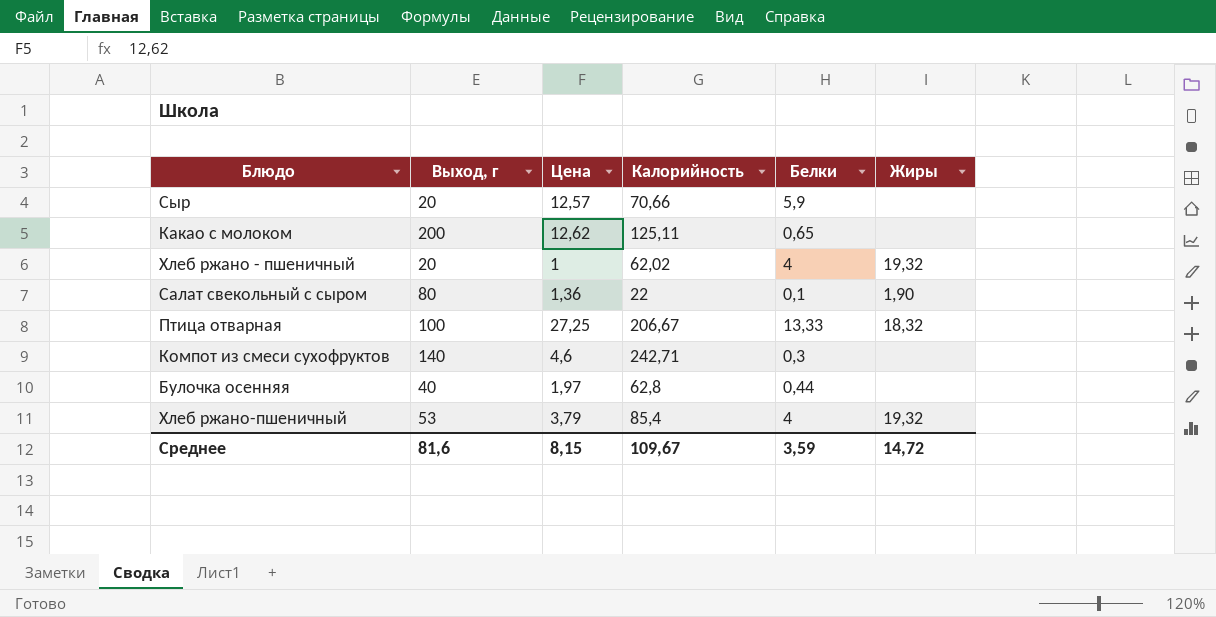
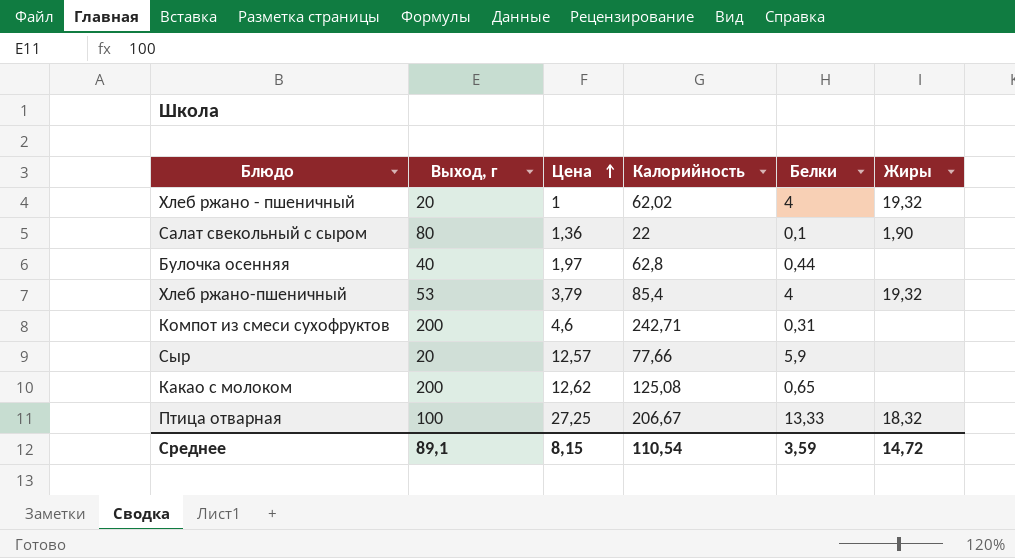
row order: none -> Цена ascending
Компот из смеси сухофруктов | Выход, г: 140 -> 200
Компот из смеси сухофруктов | Белки: 0,3 -> 0,31
Сыр | Калорийность: 70,66 -> 77,66
Какао с молоком | Калорийность: 125,11 -> 125,08
Среднее | Выход, г: 81,6 -> 89,1
Среднее | Калорийность: 109,67 -> 110,54

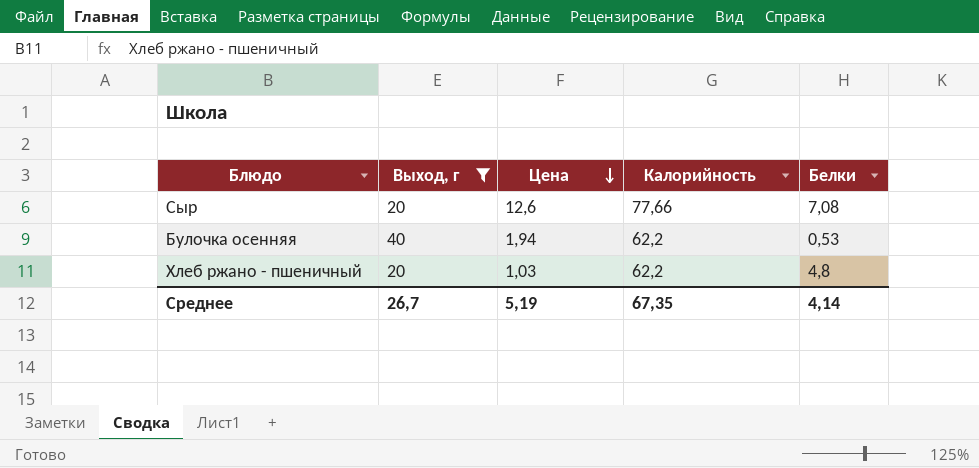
filter: none -> Выход, г <= 40
row order: Цена ascending -> Цена descending
column Жиры | position: 6 -> none
Сыр | Цена: 12,57 -> 12,6
Сыр | Белки: 5,9 -> 7,08
Булочка осенняя | Цена: 1,97 -> 1,94
Булочка осенняя | Калорийность: 62,8 -> 62,2
Булочка осенняя | Белки: 0,44 -> 0,53
Хлеб ржано - пшеничный | Цена: 1 -> 1,03
Хлеб ржано - пшеничный | Калорийность: 62,02 -> 62,2
Хлеб ржано - пшеничный | Белки: 4 -> 4,8
Среднее | Выход, г: 89,1 -> 26,7
Среднее | Цена: 8,15 -> 5,19
Среднее | Калорийность: 110,54 -> 67,35
Среднее | Белки: 3,59 -> 4,14

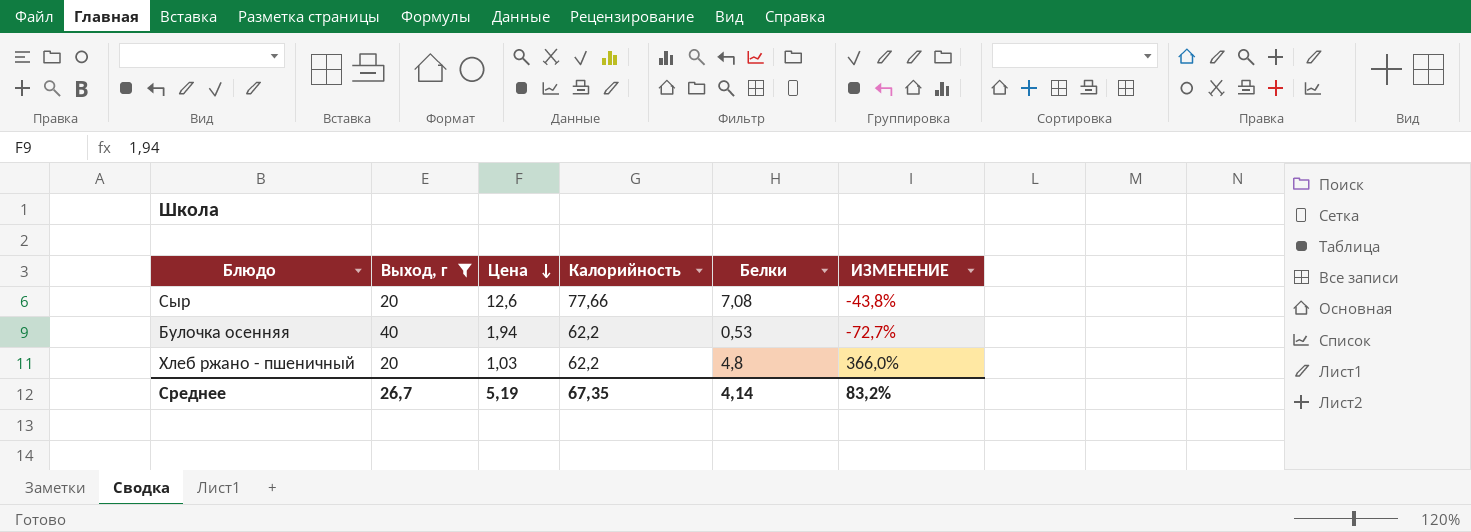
column ИЗМЕНЕНИЕ | formula: none -> ([Белки] - [Цена]) / [Цена]

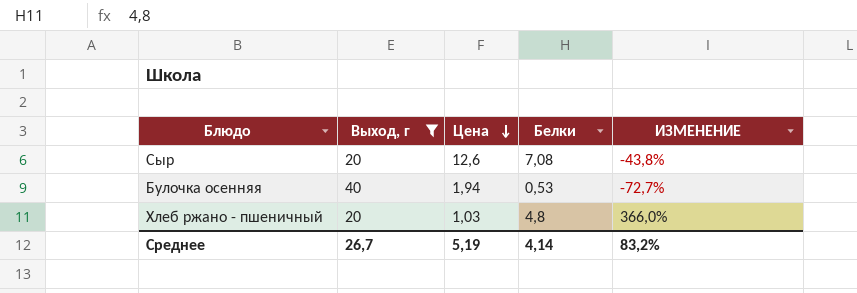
column Калорийность | position: 4 -> none

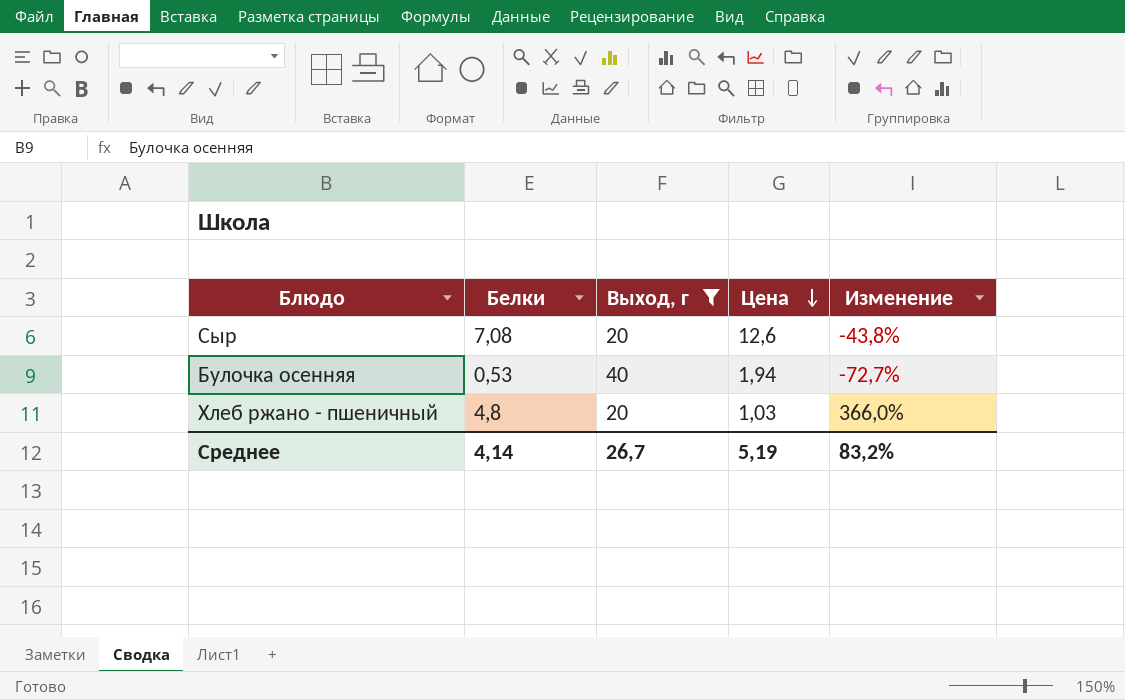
column Белки | position: 4 -> 2
column name: ИЗМЕНЕНИЕ -> Изменение

